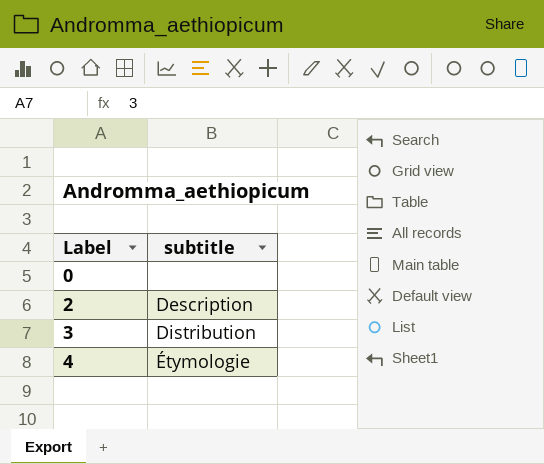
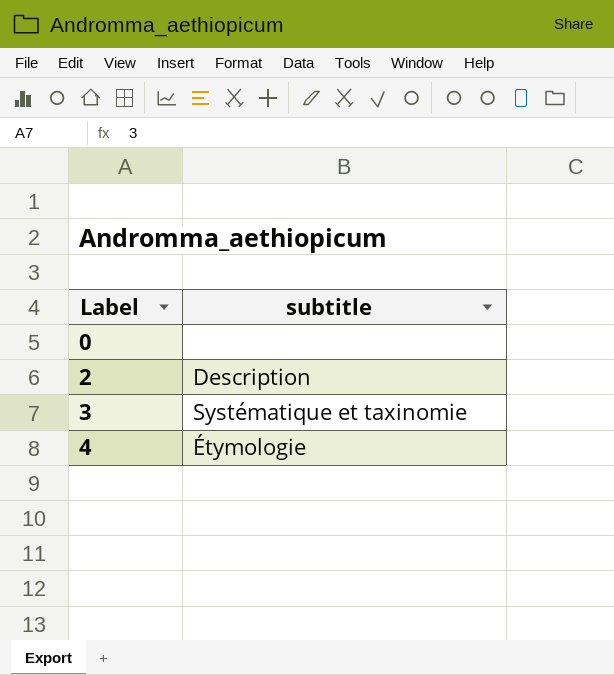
3 | subtitle: Distribution -> Systématique et taxinomie

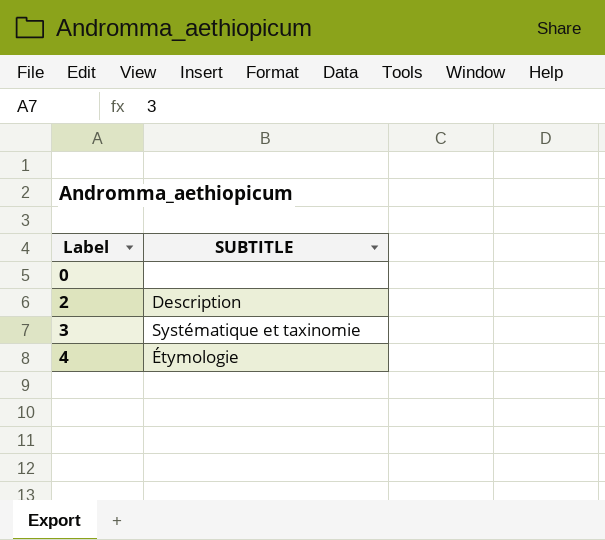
column name: subtitle -> SUBTITLE

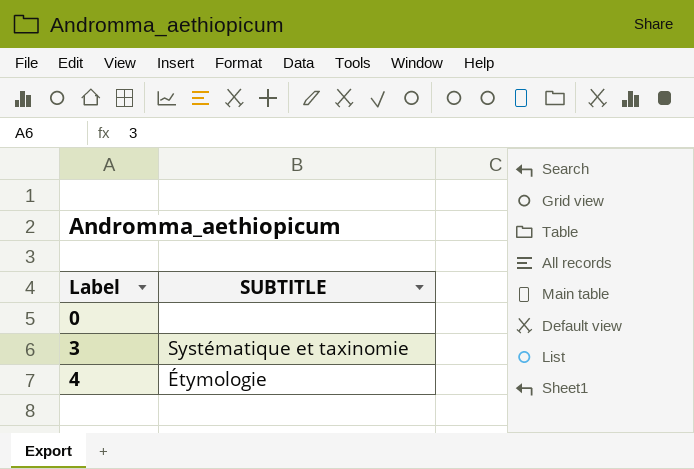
row 2: Description -> none

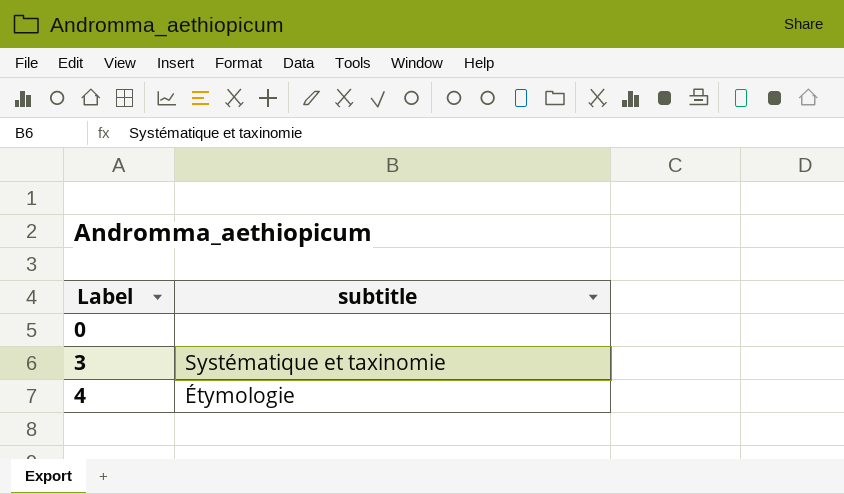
column name: SUBTITLE -> subtitle

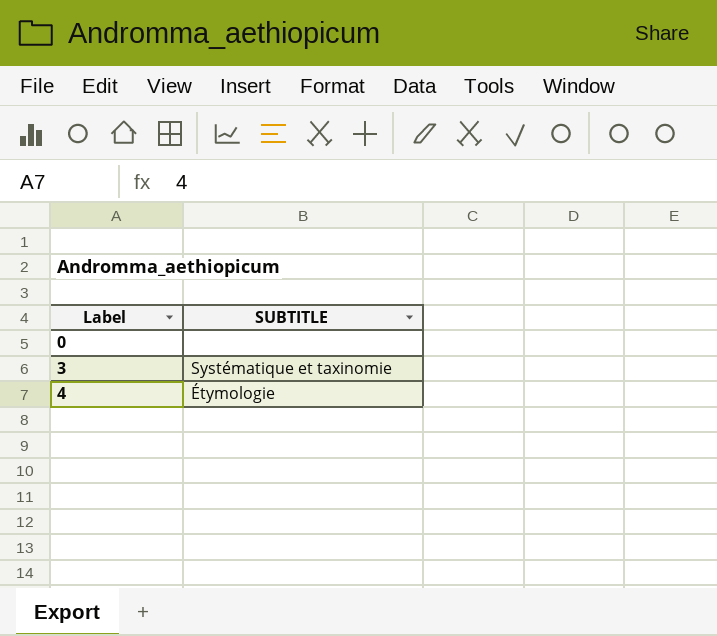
column name: subtitle -> SUBTITLE

